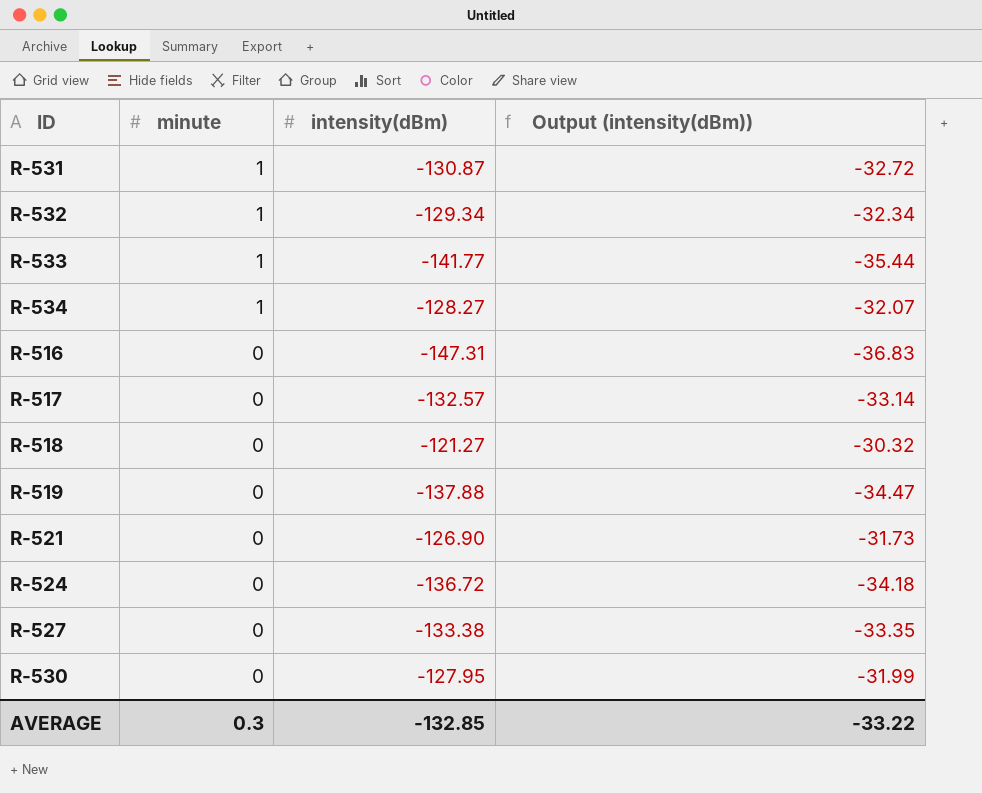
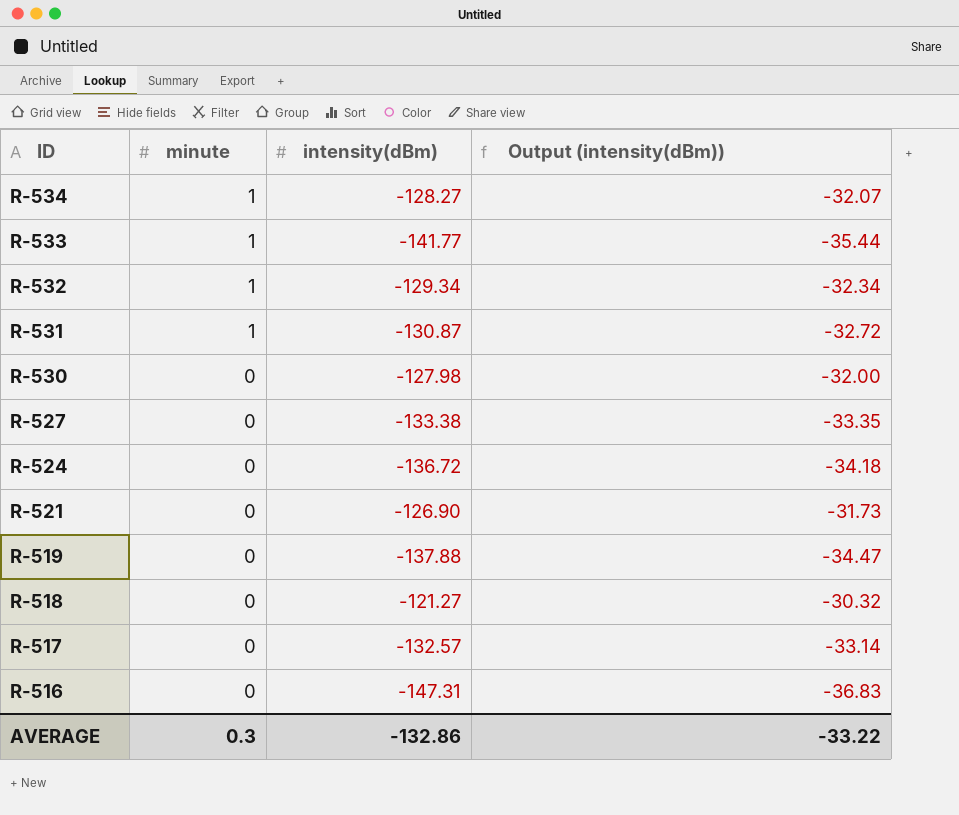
row order: minute descending -> ID descending
R-530 | intensity(dBm): -127.95 -> -127.98
R-530 | Output (intensity(dBm)): -31.99 -> -32.00
AVERAGE | intensity(dBm): -132.85 -> -132.86

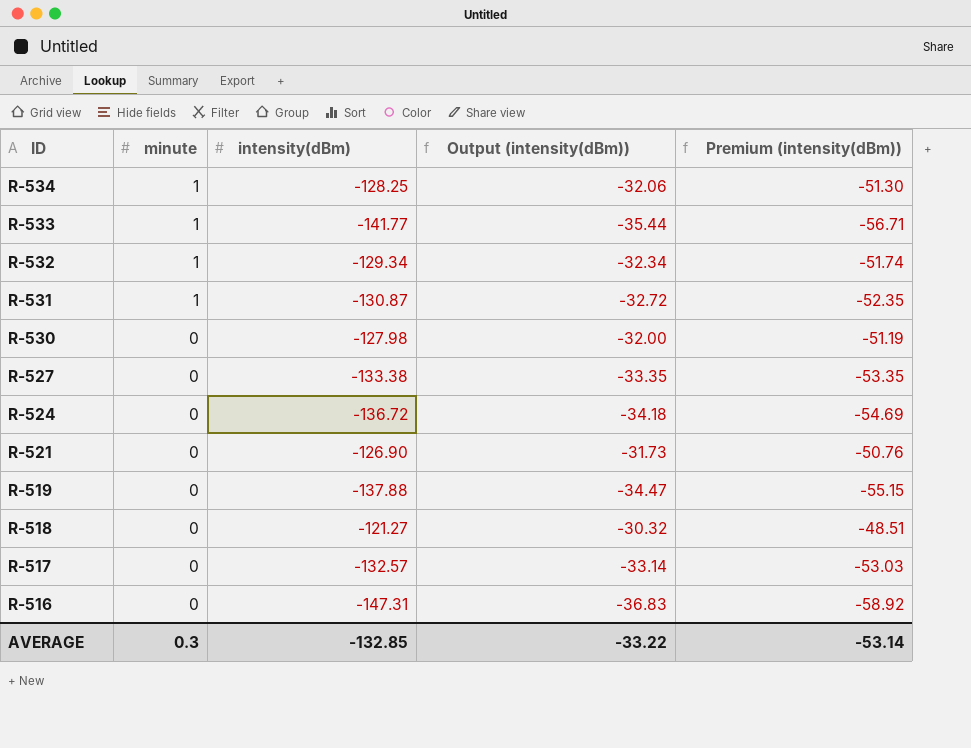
column Premium (intensity(dBm)) | formula: none -> [intensity(dBm)] * 0.4
R-534 | intensity(dBm): -128.27 -> -128.25
R-534 | Output (intensity(dBm)): -32.07 -> -32.06
AVERAGE | intensity(dBm): -132.86 -> -132.85

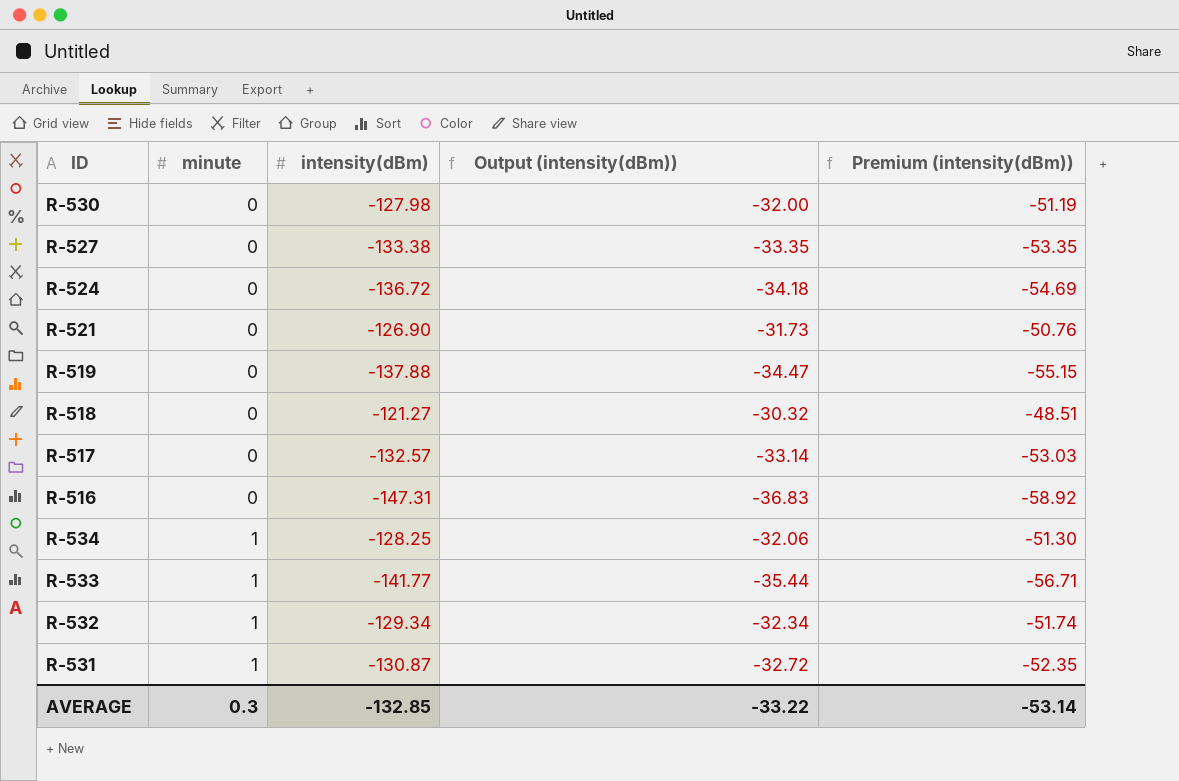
row order: ID descending -> minute ascending

